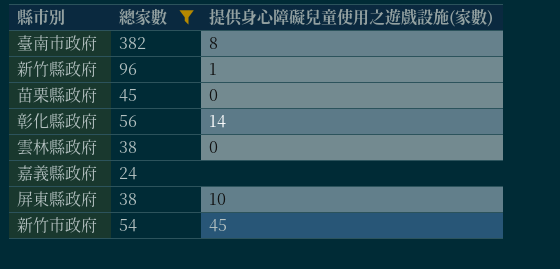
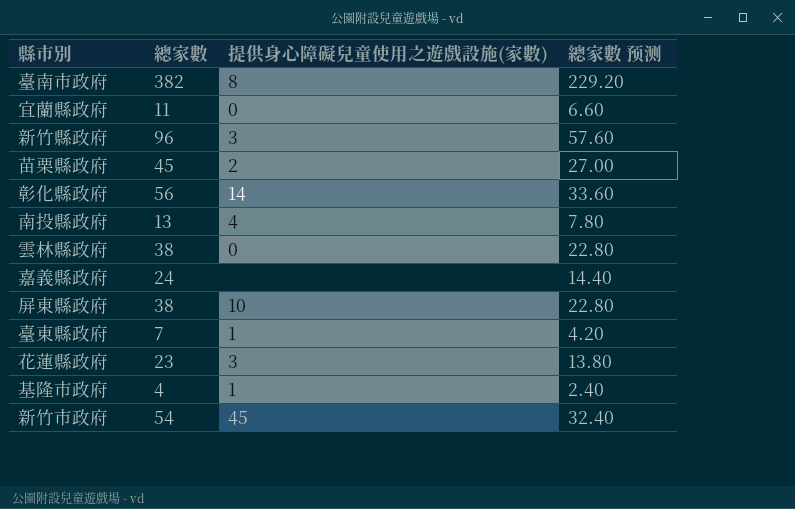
filter: 總家數 >= 24 -> none
column 總家數 预测 | formula: none -> [總家數] * 0.6
新竹縣政府 | 提供身心障礙兒童使用之遊戲設施(家數): 1 -> 3
苗栗縣政府 | 提供身心障礙兒童使用之遊戲設施(家數): 0 -> 2

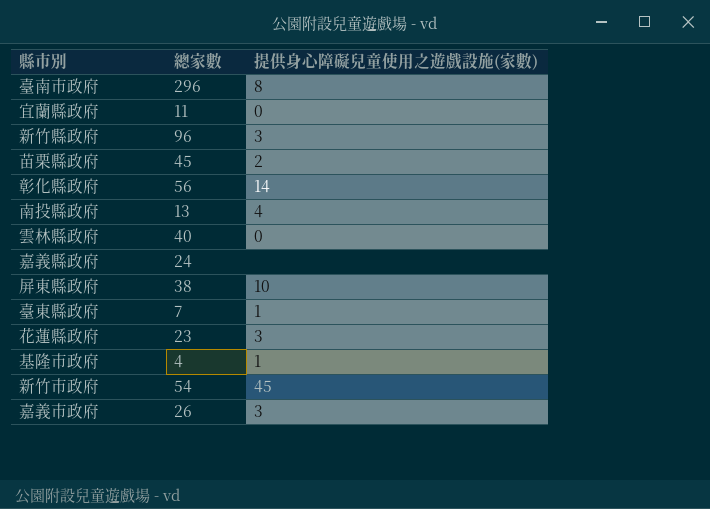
column 總家數 预测 | formula: [總家數] * 0.6 -> none
臺南市政府 | 總家數: 382 -> 296
雲林縣政府 | 總家數: 38 -> 40
row 嘉義市政府: none -> 26 | 3

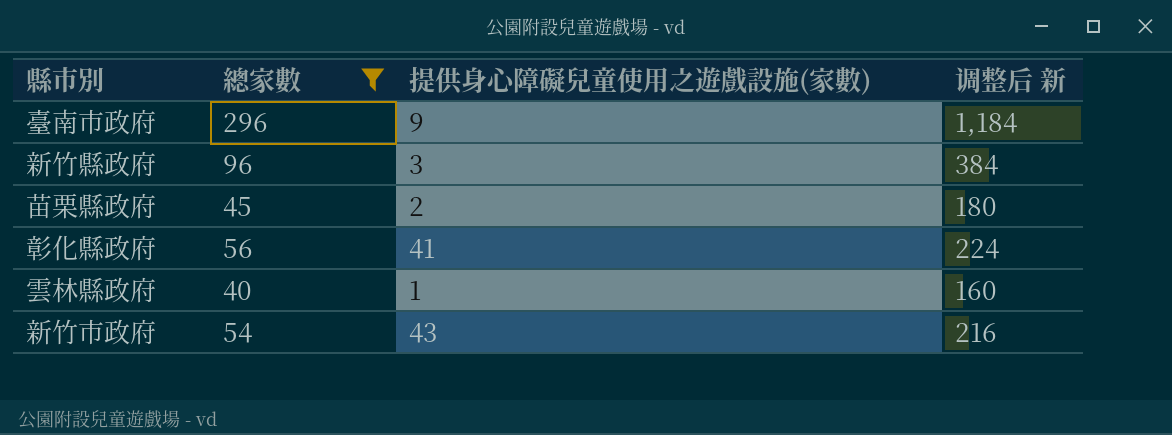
filter: none -> 總家數 >= 40
column 调整后 新 | formula: none -> [總家數] * 4
臺南市政府 | 提供身心障礙兒童使用之遊戲設施(家數): 8 -> 9
彰化縣政府 | 提供身心障礙兒童使用之遊戲設施(家數): 14 -> 41
雲林縣政府 | 提供身心障礙兒童使用之遊戲設施(家數): 0 -> 1
新竹市政府 | 提供身心障礙兒童使用之遊戲設施(家數): 45 -> 43

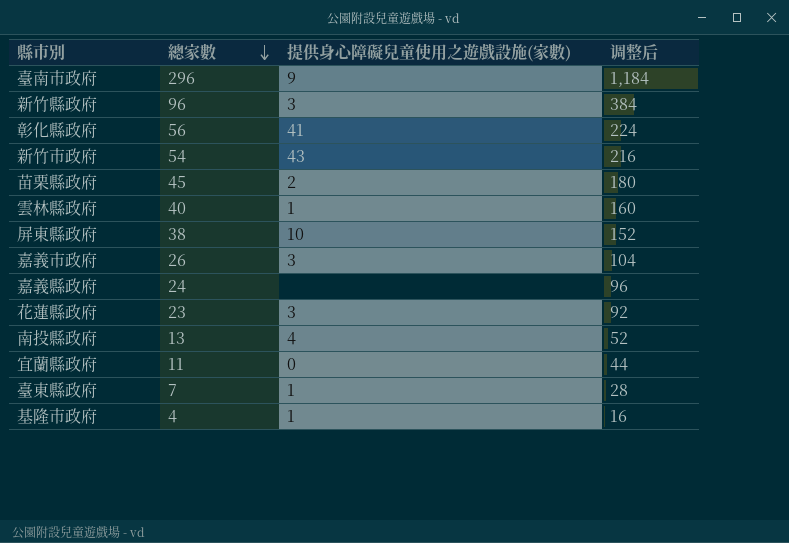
filter: 總家數 >= 40 -> none
row order: none -> 總家數 descending
column name: 调整后 新 -> 调整后

